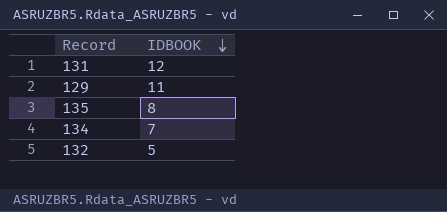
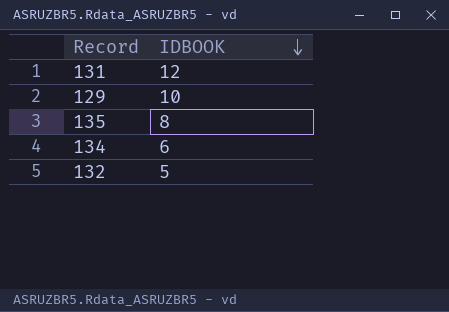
129 | IDBOOK: 11 -> 10
134 | IDBOOK: 7 -> 6

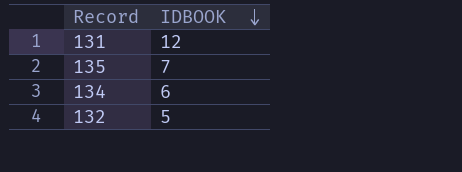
row 129: 10 -> none
135 | IDBOOK: 8 -> 7

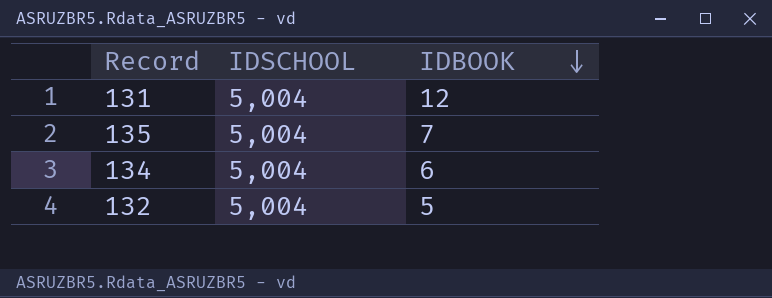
column IDSCHOOL | position: none -> 2

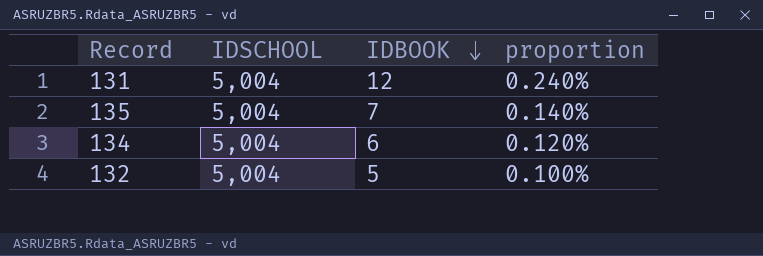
column proportion | formula: none -> [IDBOOK] / [IDSCHOOL]

